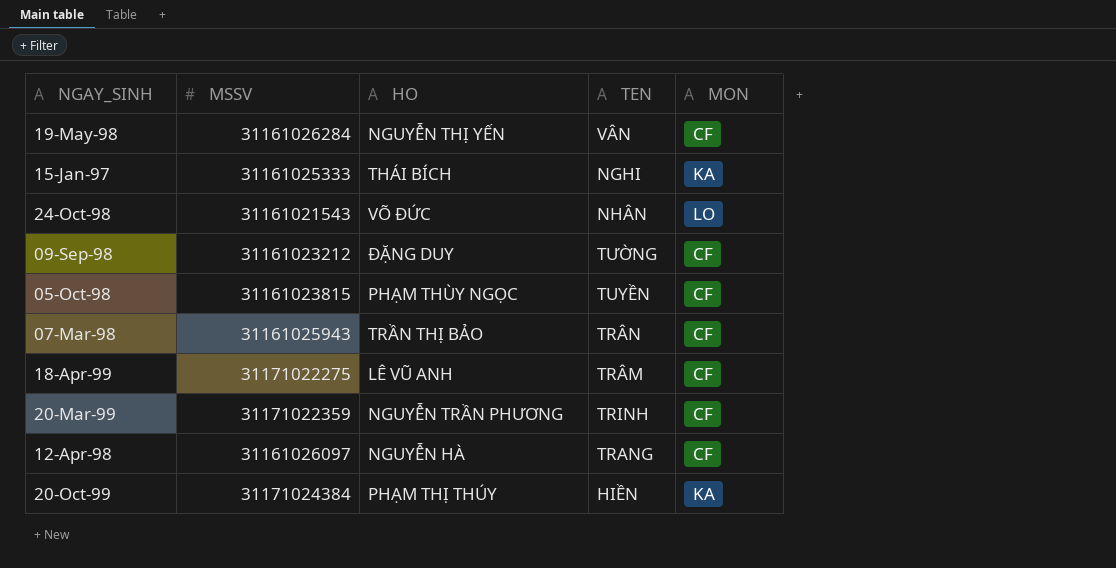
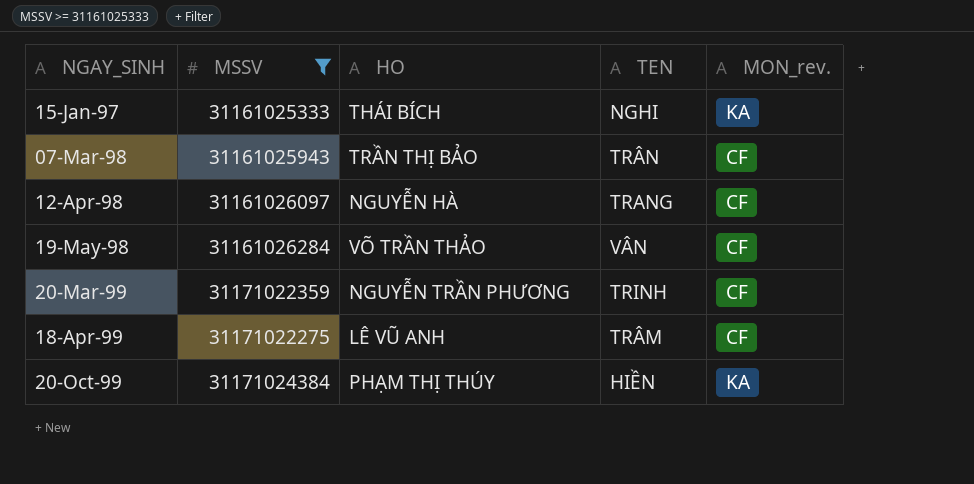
filter: none -> MSSV >= 31161025333
row order: none -> NGAY_SINH ascending
column name: MON -> MON_rev.
19-May-98 | HO: NGUYỄN THỊ YẾN -> VÕ TRẦN THẢO

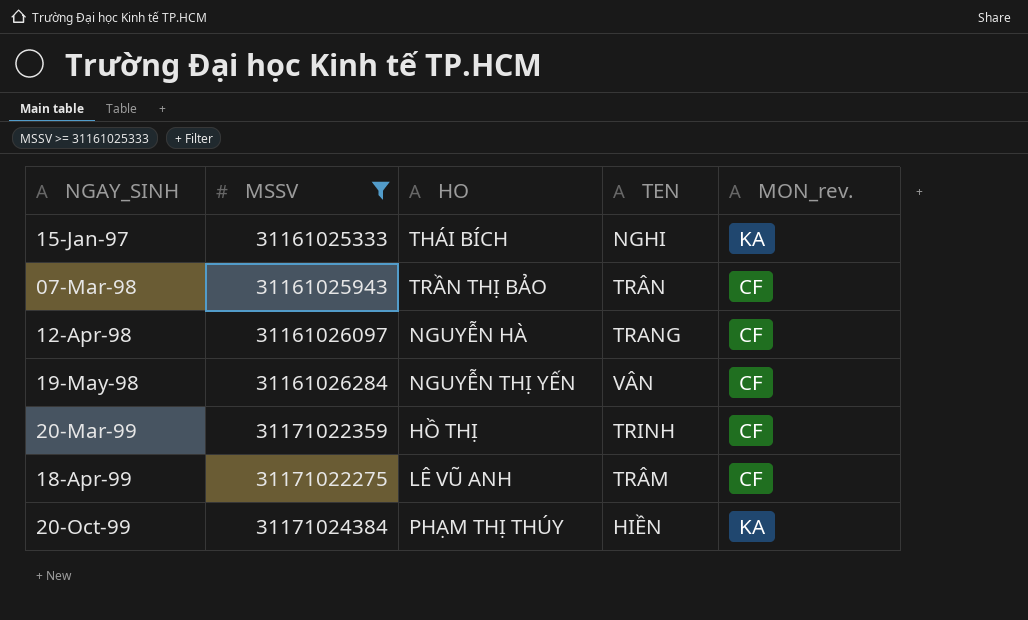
19-May-98 | HO: VÕ TRẦN THẢO -> NGUYỄN THỊ YẾN
20-Mar-99 | HO: NGUYỄN TRẦN PHƯƠNG -> HỒ THỊ

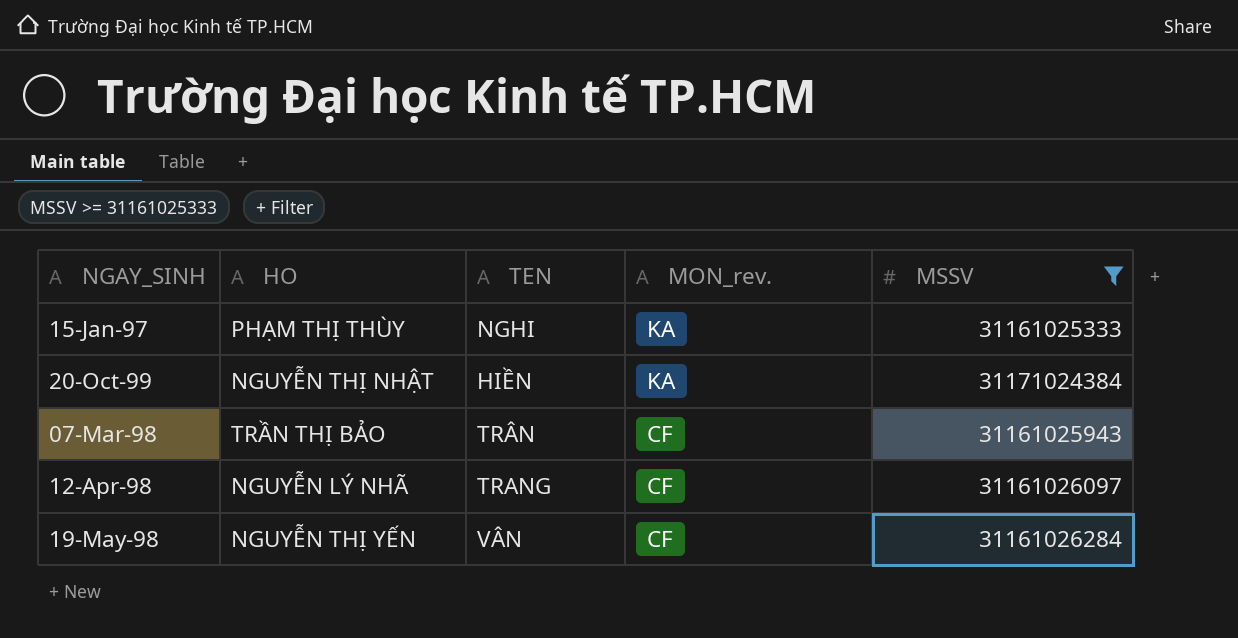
row order: NGAY_SINH ascending -> MON_rev. descending
column MSSV | position: 2 -> 5
row 20-Mar-99: 31171022359 | HỒ THỊ | TRINH | CF -> none
row 18-Apr-99: 31171022275 | LÊ VŨ ANH | TRÂM | CF -> none
15-Jan-97 | HO: THÁI BÍCH -> PHẠM THỊ THÙY
20-Oct-99 | HO: PHẠM THỊ THÚY -> NGUYỄN THỊ NHẬT
12-Apr-98 | HO: NGUYỄN HÀ -> NGUYỄN LÝ NHÃ

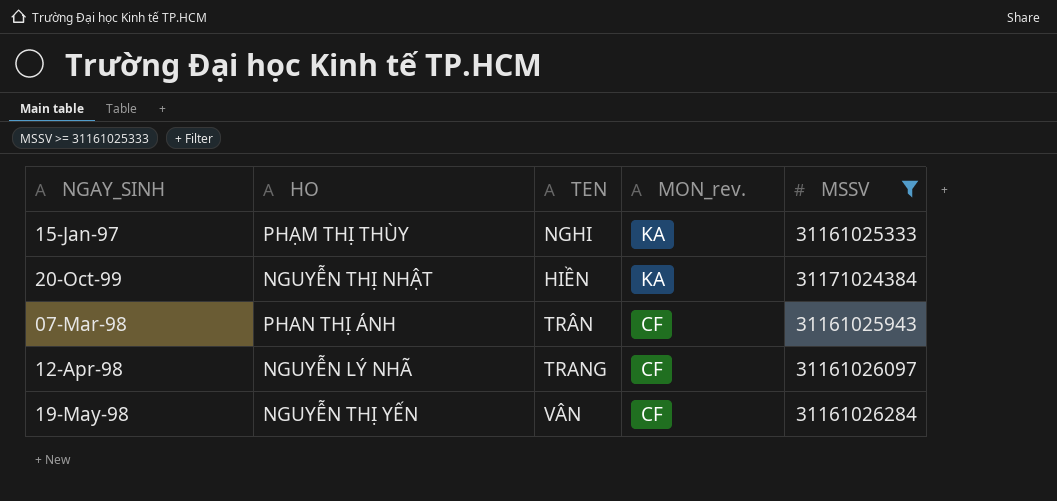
07-Mar-98 | HO: TRẦN THỊ BẢO -> PHAN THỊ ÁNH

